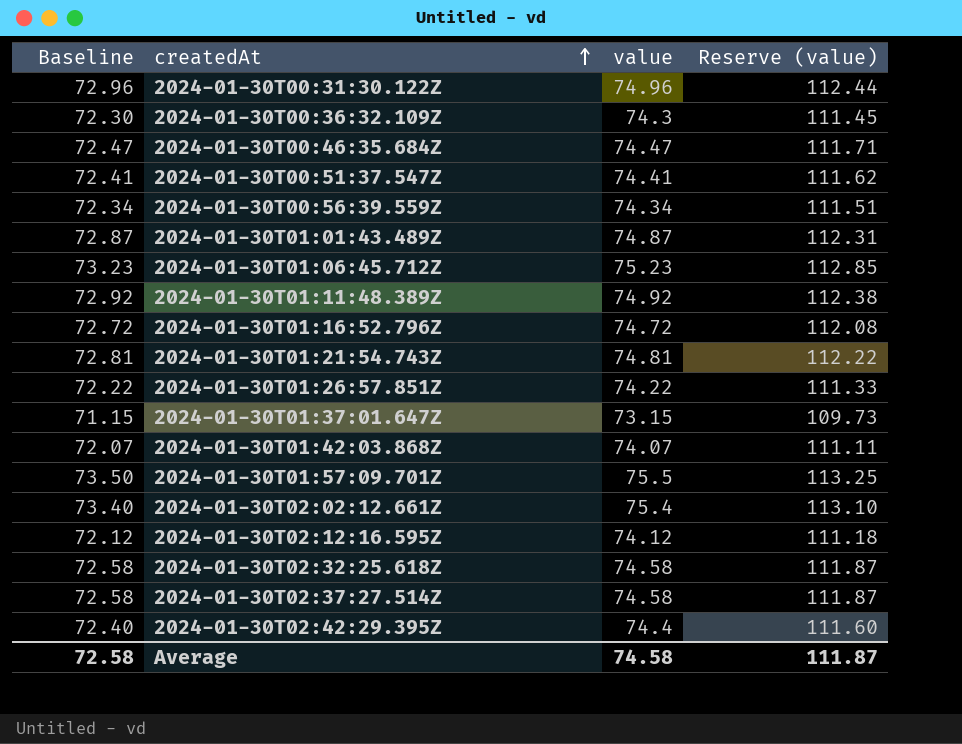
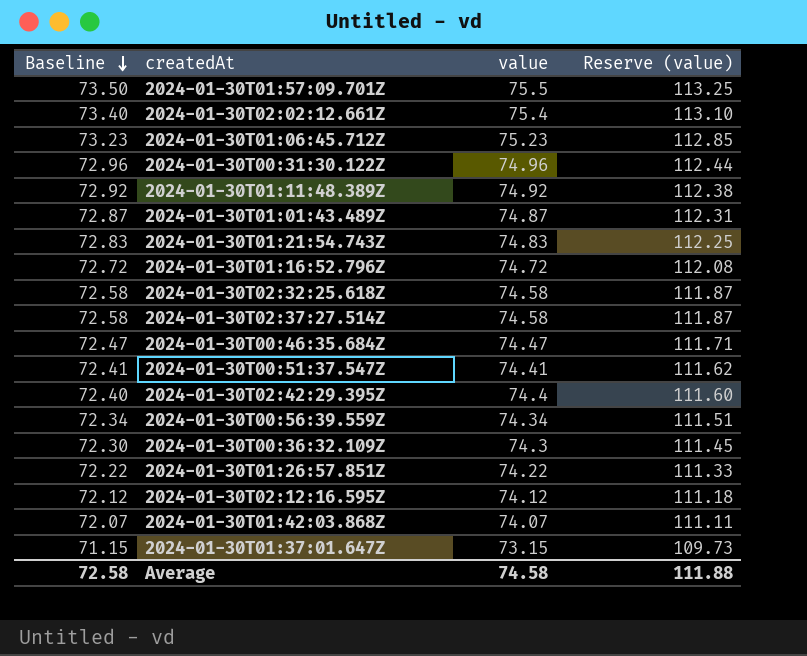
row order: createdAt ascending -> Baseline descending
2024-01-30T01:21:54.743Z | Baseline: 72.81 -> 72.83
2024-01-30T01:21:54.743Z | value: 74.81 -> 74.83
2024-01-30T01:21:54.743Z | Reserve (value): 112.22 -> 112.25
Average | Reserve (value): 111.87 -> 111.88

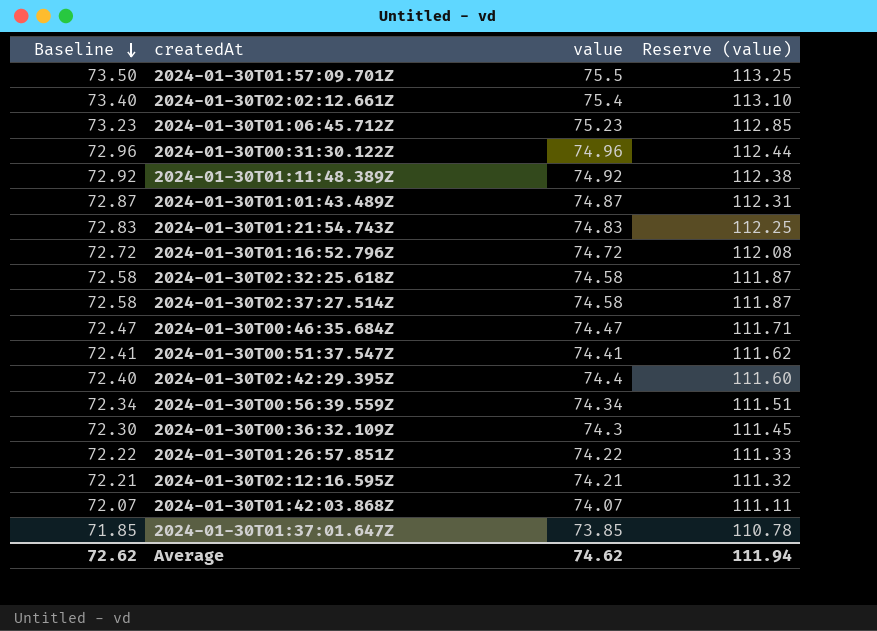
2024-01-30T02:12:16.595Z | Baseline: 72.12 -> 72.21
2024-01-30T02:12:16.595Z | value: 74.12 -> 74.21
2024-01-30T02:12:16.595Z | Reserve (value): 111.18 -> 111.32
2024-01-30T01:37:01.647Z | Baseline: 71.15 -> 71.85
2024-01-30T01:37:01.647Z | value: 73.15 -> 73.85
2024-01-30T01:37:01.647Z | Reserve (value): 109.73 -> 110.78
Average | Baseline: 72.58 -> 72.62
Average | value: 74.58 -> 74.62
Average | Reserve (value): 111.88 -> 111.94

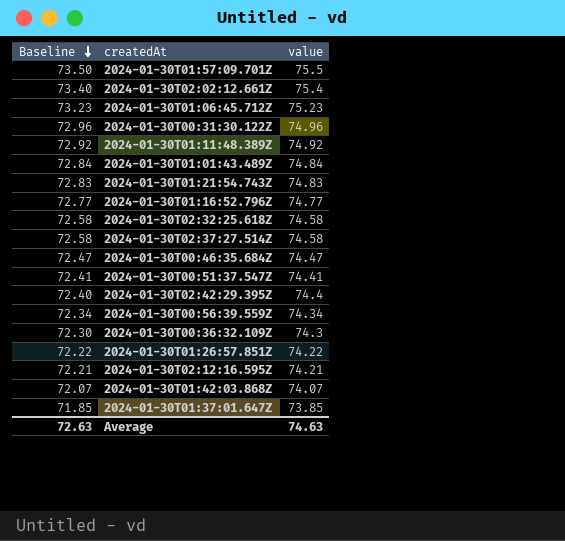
column Reserve (value) | formula: [value] * 1.5 -> none
2024-01-30T01:01:43.489Z | Baseline: 72.87 -> 72.84
2024-01-30T01:01:43.489Z | value: 74.87 -> 74.84
2024-01-30T01:16:52.796Z | Baseline: 72.72 -> 72.77
2024-01-30T01:16:52.796Z | value: 74.72 -> 74.77
Average | Baseline: 72.62 -> 72.63
Average | value: 74.62 -> 74.63

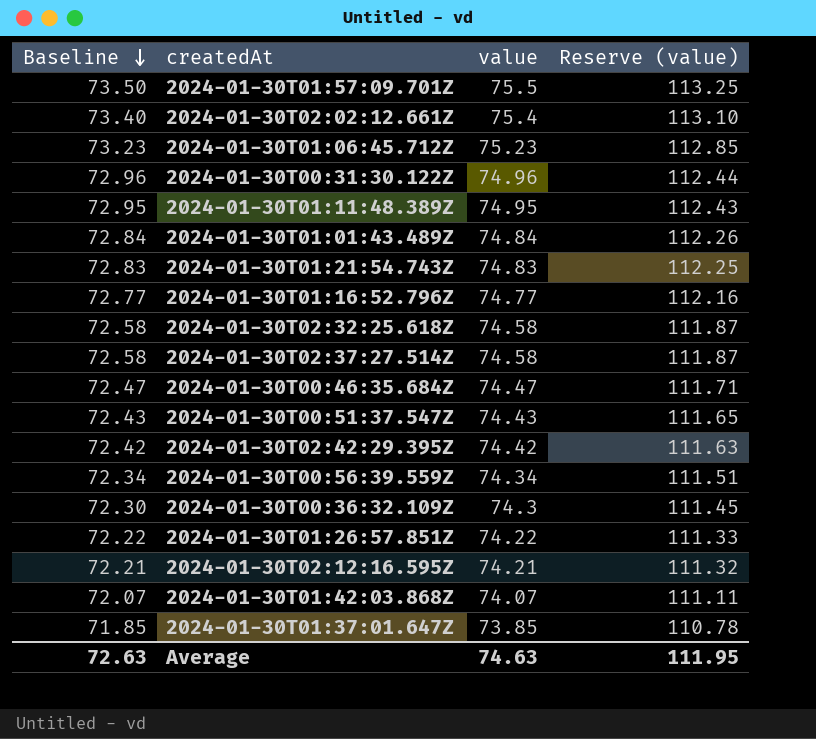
column Reserve (value) | formula: none -> [value] * 1.5
2024-01-30T01:11:48.389Z | Baseline: 72.92 -> 72.95
2024-01-30T01:11:48.389Z | value: 74.92 -> 74.95
2024-01-30T00:51:37.547Z | Baseline: 72.41 -> 72.43
2024-01-30T00:51:37.547Z | value: 74.41 -> 74.43
2024-01-30T02:42:29.395Z | Baseline: 72.40 -> 72.42
2024-01-30T02:42:29.395Z | value: 74.4 -> 74.42

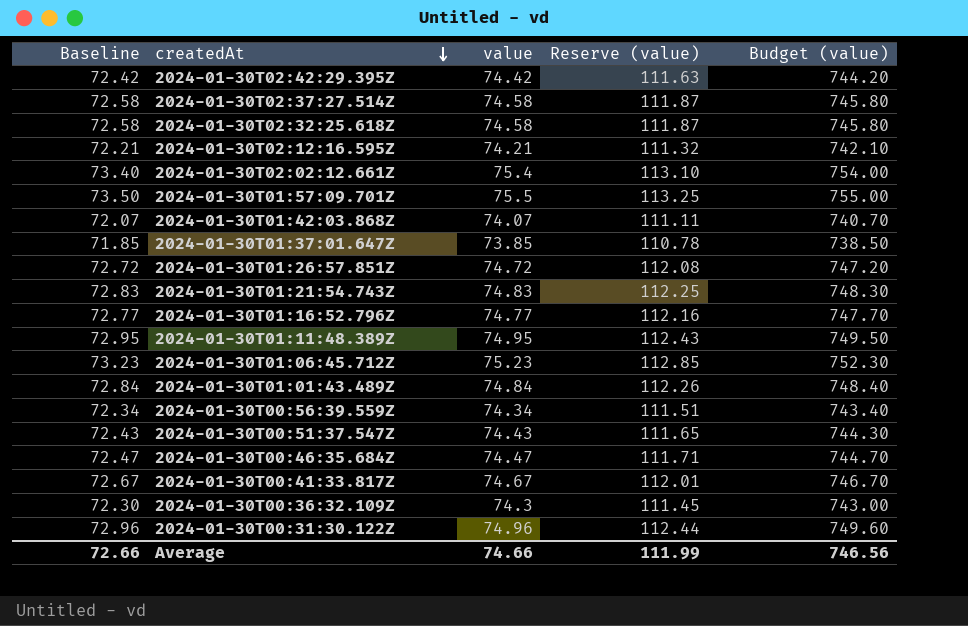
row order: Baseline descending -> createdAt descending
column Budget (value) | formula: none -> [value] * 10
2024-01-30T01:26:57.851Z | Baseline: 72.22 -> 72.72
2024-01-30T01:26:57.851Z | value: 74.22 -> 74.72
2024-01-30T01:26:57.851Z | Reserve (value): 111.33 -> 112.08
row 2024-01-30T00:41:33.817Z: none -> 72.67 | 74.67 | 112.01 | 746.70
Average | Baseline: 72.63 -> 72.66
Average | value: 74.63 -> 74.66
Average | Reserve (value): 111.95 -> 111.99

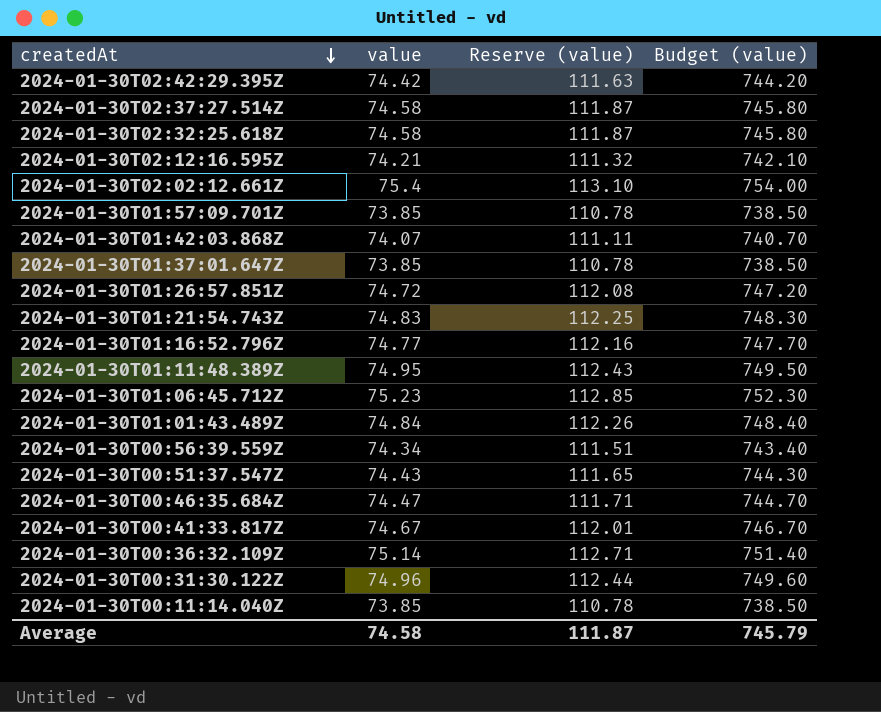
column Baseline | formula: [value] - 2 -> none
2024-01-30T01:57:09.701Z | value: 75.5 -> 73.85
2024-01-30T01:57:09.701Z | Reserve (value): 113.25 -> 110.78
2024-01-30T01:57:09.701Z | Budget (value): 755.00 -> 738.50
2024-01-30T00:36:32.109Z | value: 74.3 -> 75.14
2024-01-30T00:36:32.109Z | Reserve (value): 111.45 -> 112.71
2024-01-30T00:36:32.109Z | Budget (value): 743.00 -> 751.40
row 2024-01-30T00:11:14.040Z: none -> 73.85 | 110.78 | 738.50
Average | value: 74.66 -> 74.58
Average | Reserve (value): 111.99 -> 111.87
Average | Budget (value): 746.56 -> 745.79

